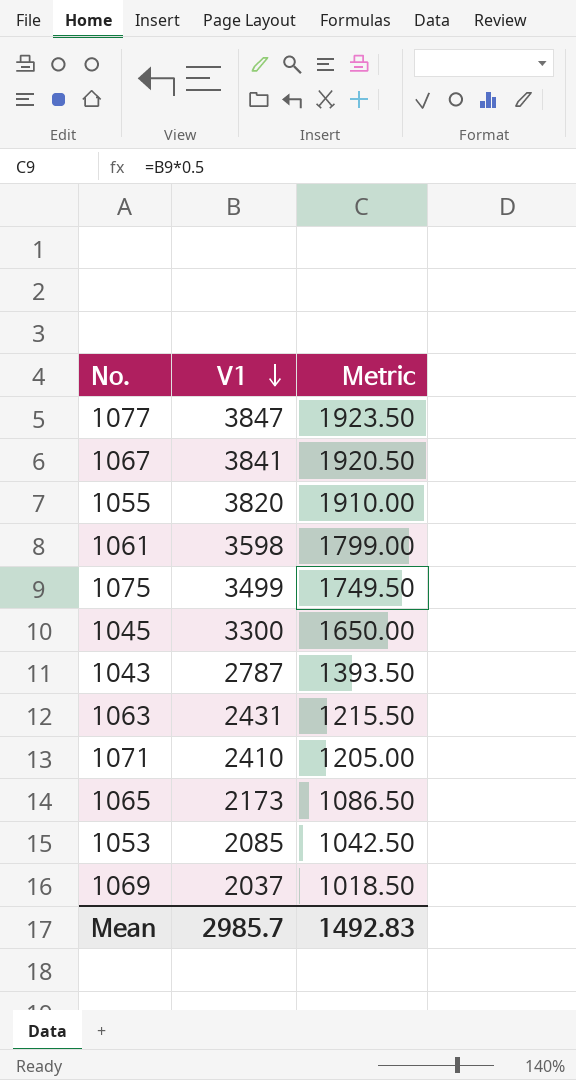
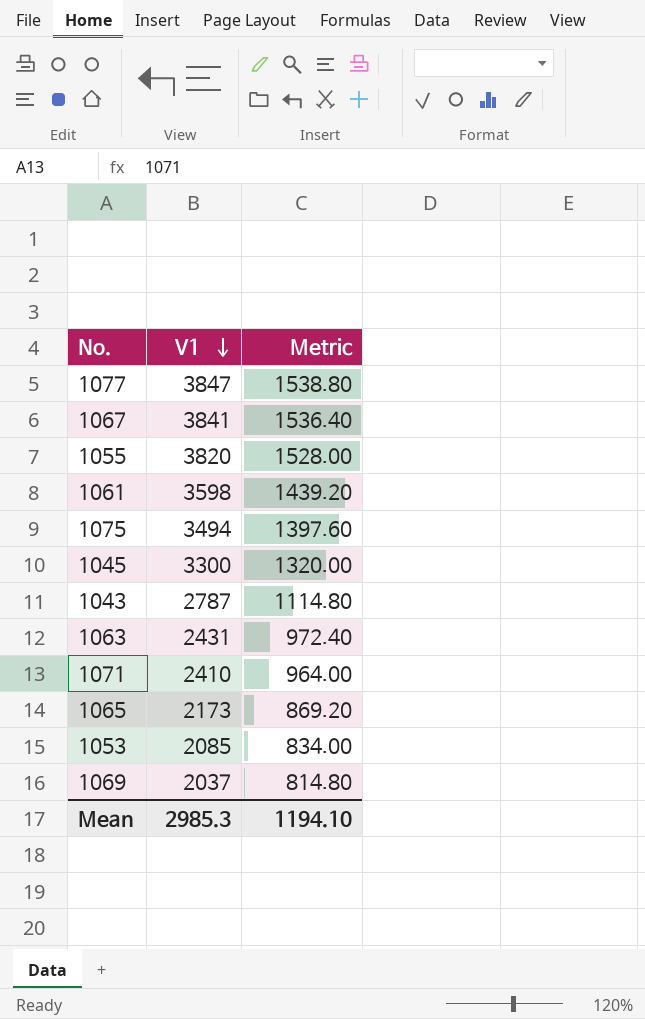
column Metric | formula: [V1] * 0.5 -> [V1] * 0.4
1075 | V1: 3499 -> 3494
Mean | V1: 2985.7 -> 2985.3
Mean | Metric: 1492.83 -> 1194.10

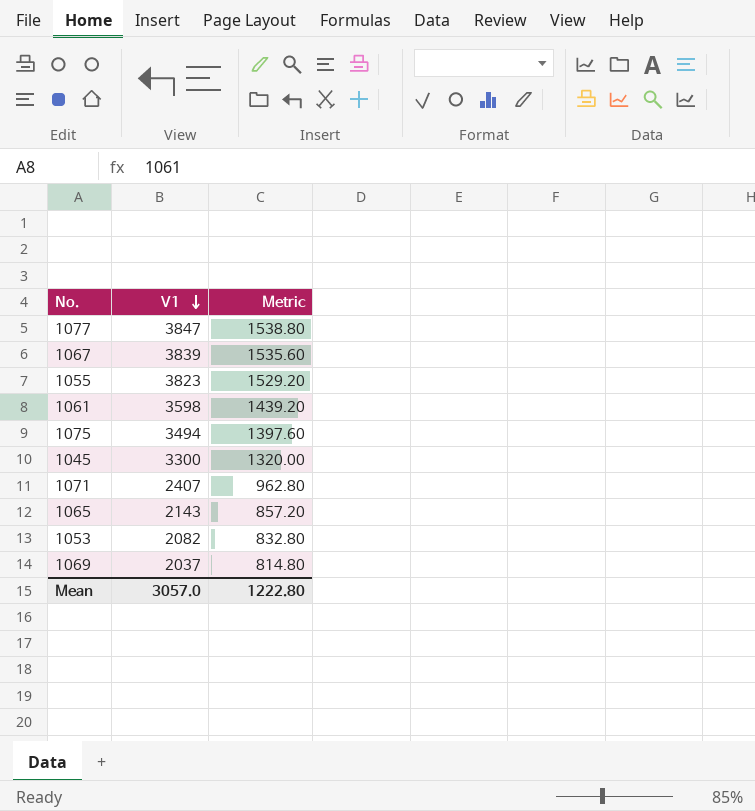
row 1043: 2787 | 1114.80 -> none
row 1063: 2431 | 972.40 -> none
1067 | V1: 3841 -> 3839
1067 | Metric: 1536.40 -> 1535.60
1055 | V1: 3820 -> 3823
1055 | Metric: 1528.00 -> 1529.20
1071 | V1: 2410 -> 2407
1071 | Metric: 964.00 -> 962.80
1065 | V1: 2173 -> 2143
1065 | Metric: 869.20 -> 857.20
1053 | V1: 2085 -> 2082
1053 | Metric: 834.00 -> 832.80
Mean | V1: 2985.3 -> 3057.0
Mean | Metric: 1194.10 -> 1222.80

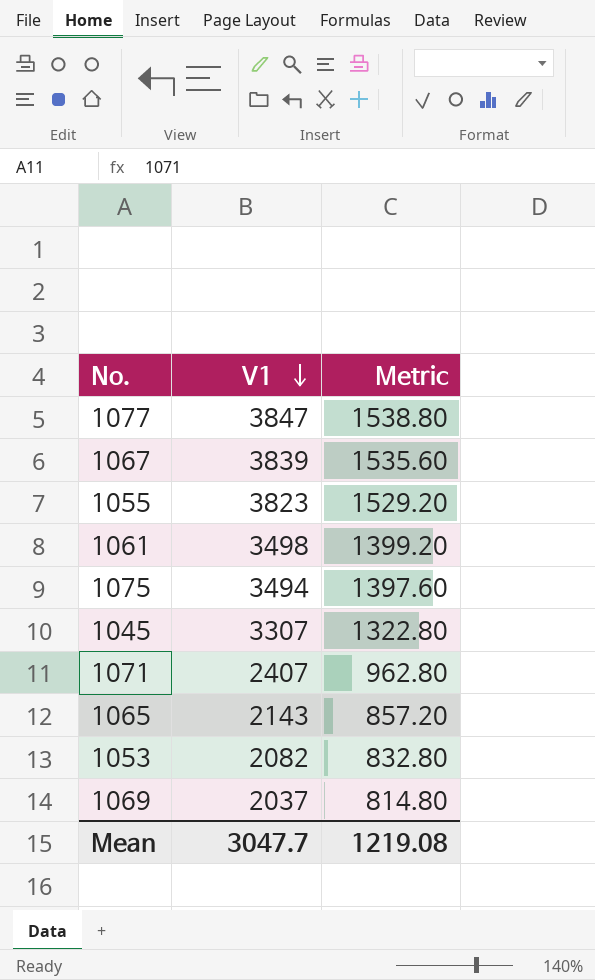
1061 | V1: 3598 -> 3498
1061 | Metric: 1439.20 -> 1399.20
1045 | V1: 3300 -> 3307
1045 | Metric: 1320.00 -> 1322.80
Mean | V1: 3057.0 -> 3047.7
Mean | Metric: 1222.80 -> 1219.08

